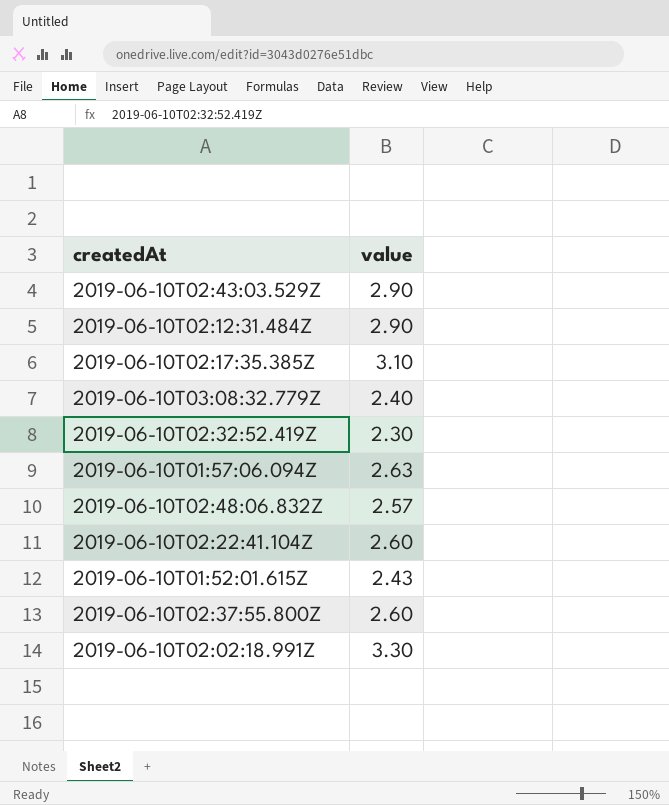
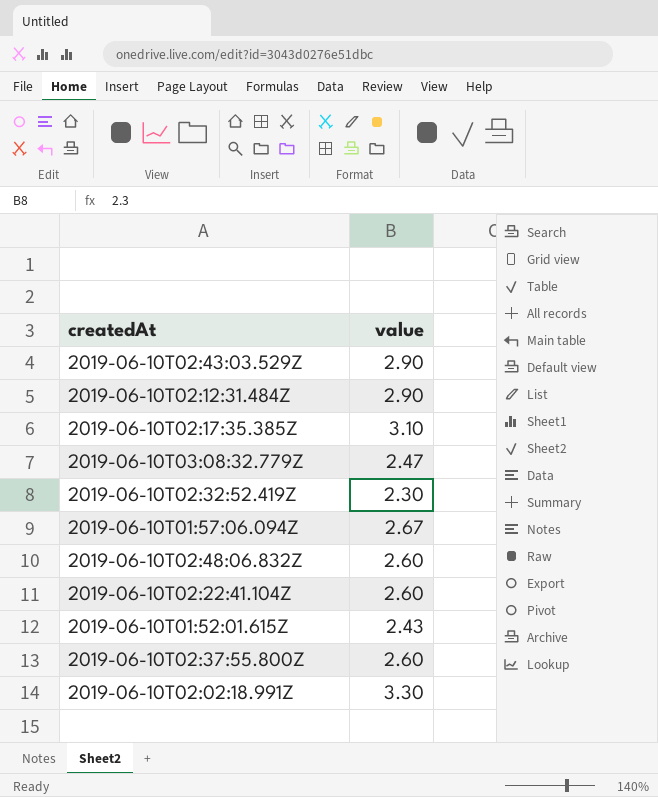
2019-06-10T03:08:32.779Z | value: 2.40 -> 2.47
2019-06-10T01:57:06.094Z | value: 2.63 -> 2.67
2019-06-10T02:48:06.832Z | value: 2.57 -> 2.60

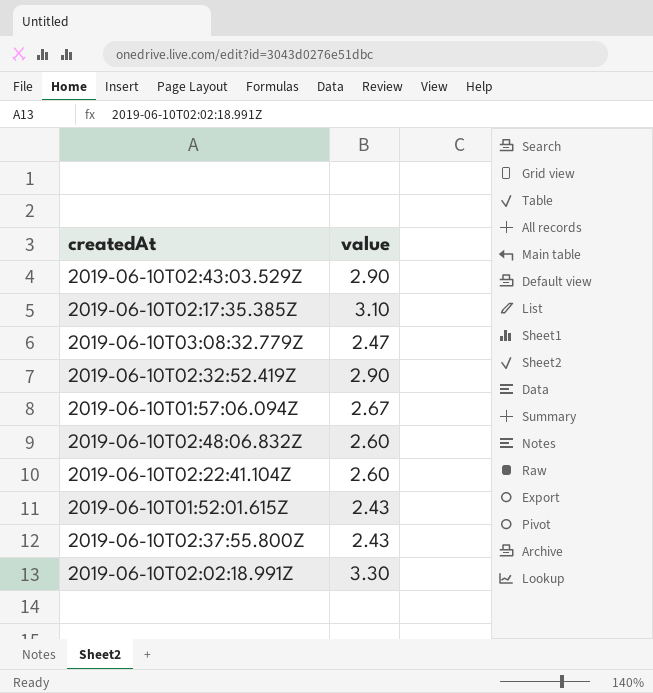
row 2019-06-10T02:12:31.484Z: 2.90 -> none
2019-06-10T02:32:52.419Z | value: 2.30 -> 2.90
2019-06-10T02:37:55.800Z | value: 2.60 -> 2.43

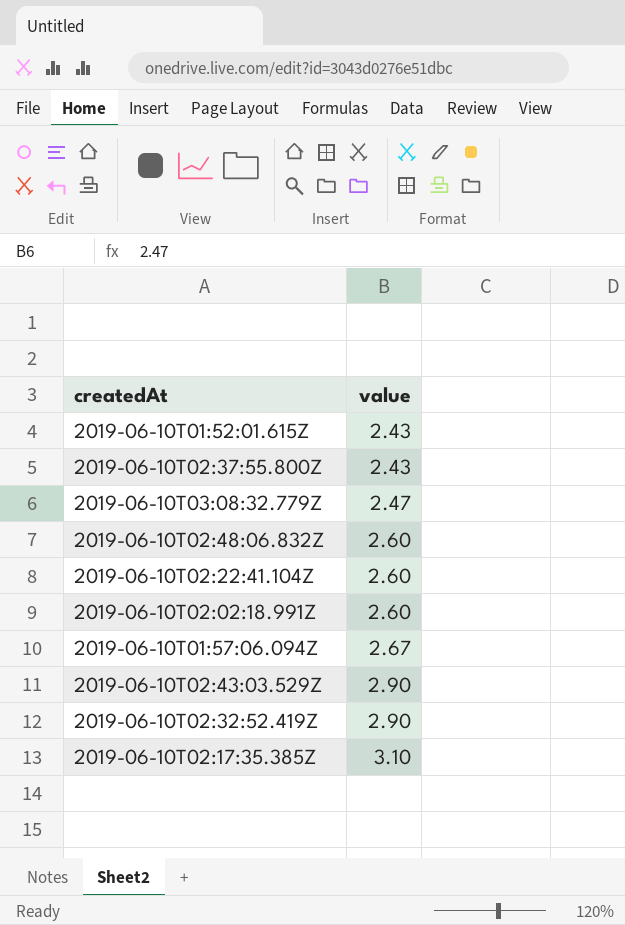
row order: none -> value ascending
2019-06-10T02:02:18.991Z | value: 3.30 -> 2.60

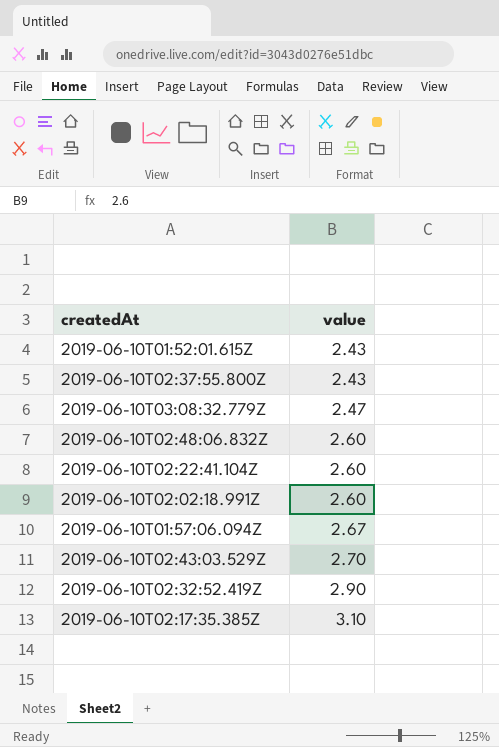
2019-06-10T02:43:03.529Z | value: 2.90 -> 2.70

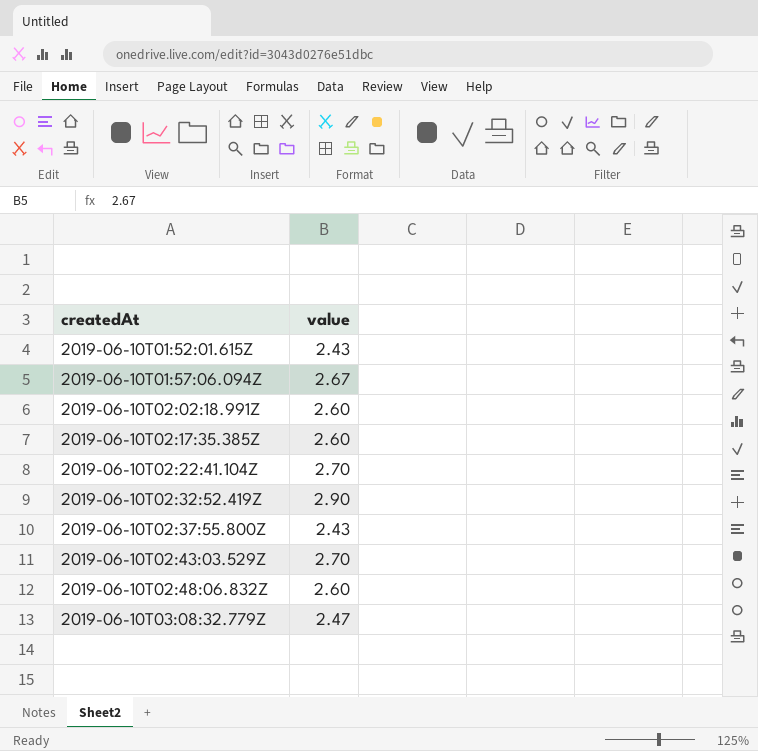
row order: value ascending -> createdAt ascending
2019-06-10T02:17:35.385Z | value: 3.10 -> 2.60
2019-06-10T02:22:41.104Z | value: 2.60 -> 2.70

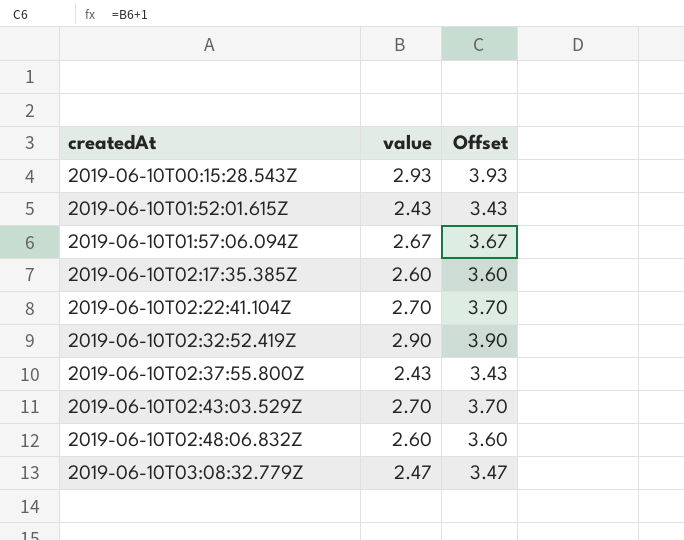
column Offset | formula: none -> [value] + 1
row 2019-06-10T02:02:18.991Z: 2.60 -> none
row 2019-06-10T00:15:28.543Z: none -> 2.93 | 3.93

